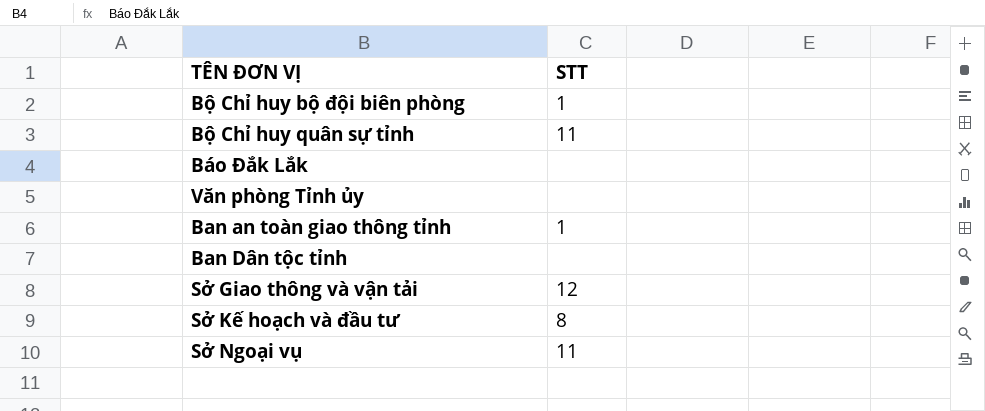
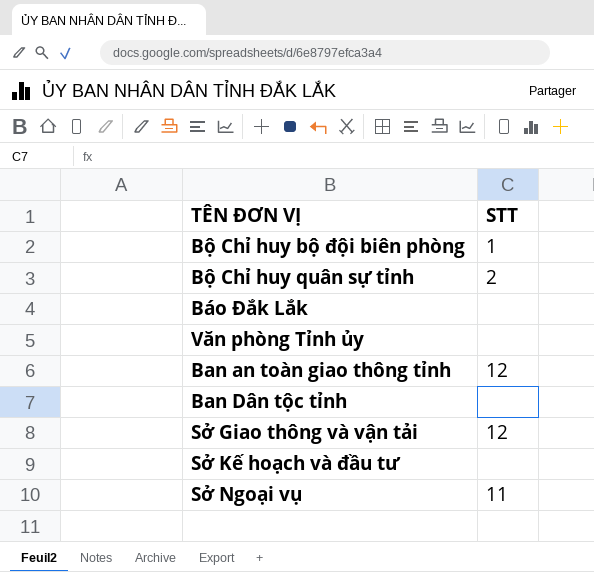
Bộ Chỉ huy quân sự tỉnh | STT: 11 -> 2
Ban an toàn giao thông tỉnh | STT: 1 -> 12
Sở Kế hoạch và đầu tư | STT: 8 -> none

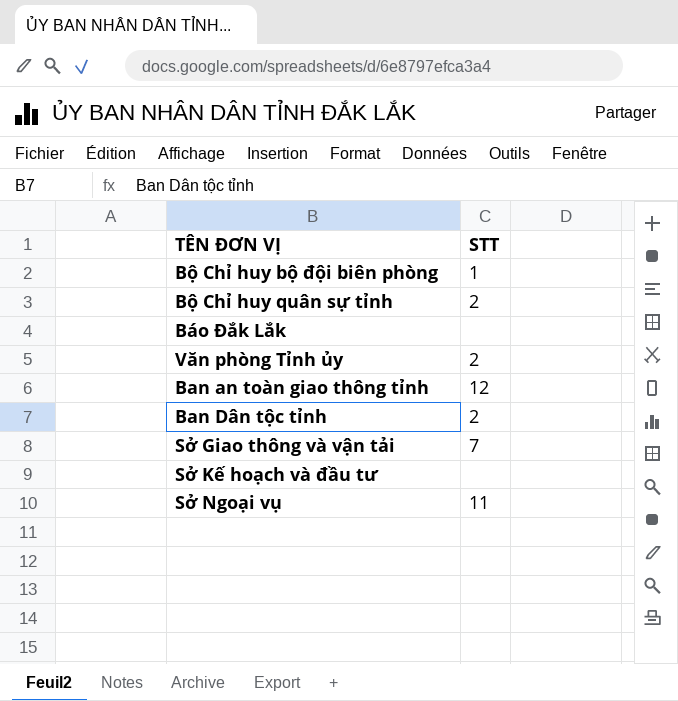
Văn phòng Tỉnh ủy | STT: none -> 2
Ban Dân tộc tỉnh | STT: none -> 2
Sở Giao thông và vận tải | STT: 12 -> 7

